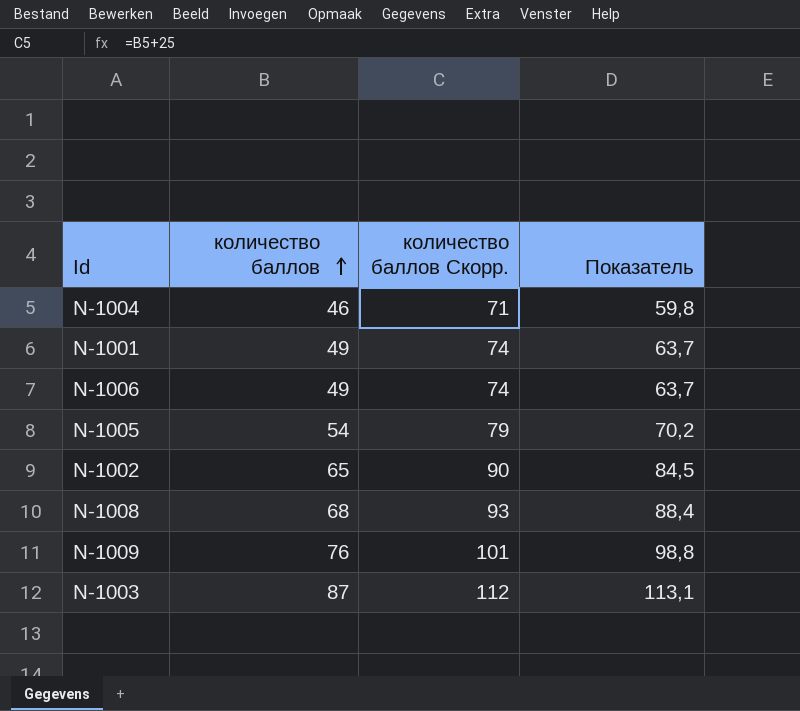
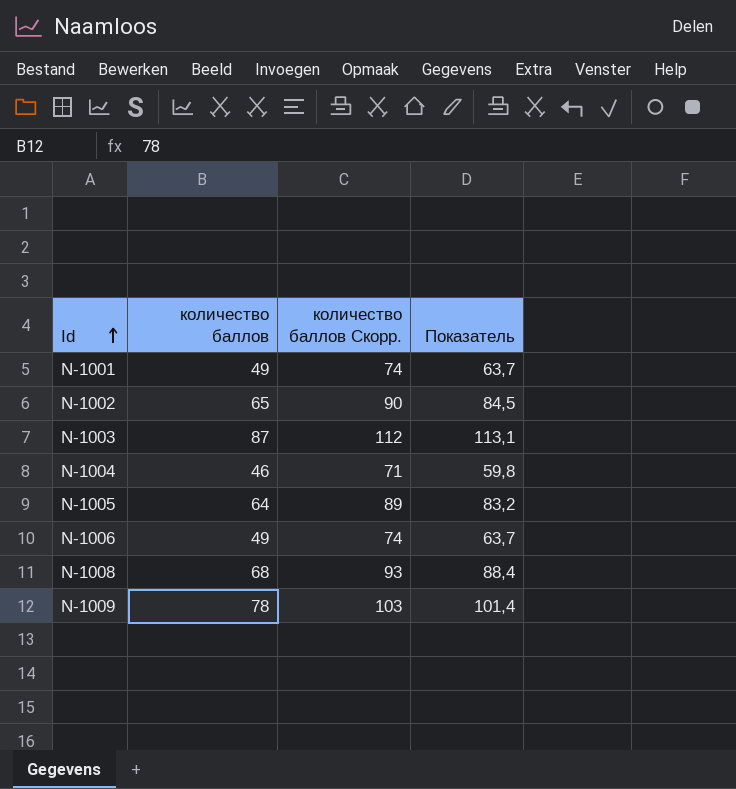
row order: количество баллов ascending -> Id ascending
N-1005 | количество баллов: 54 -> 64
N-1005 | количество баллов Скорр.: 79 -> 89
N-1005 | Показатель: 70,2 -> 83,2
N-1009 | количество баллов: 76 -> 78
N-1009 | количество баллов Скорр.: 101 -> 103
N-1009 | Показатель: 98,8 -> 101,4

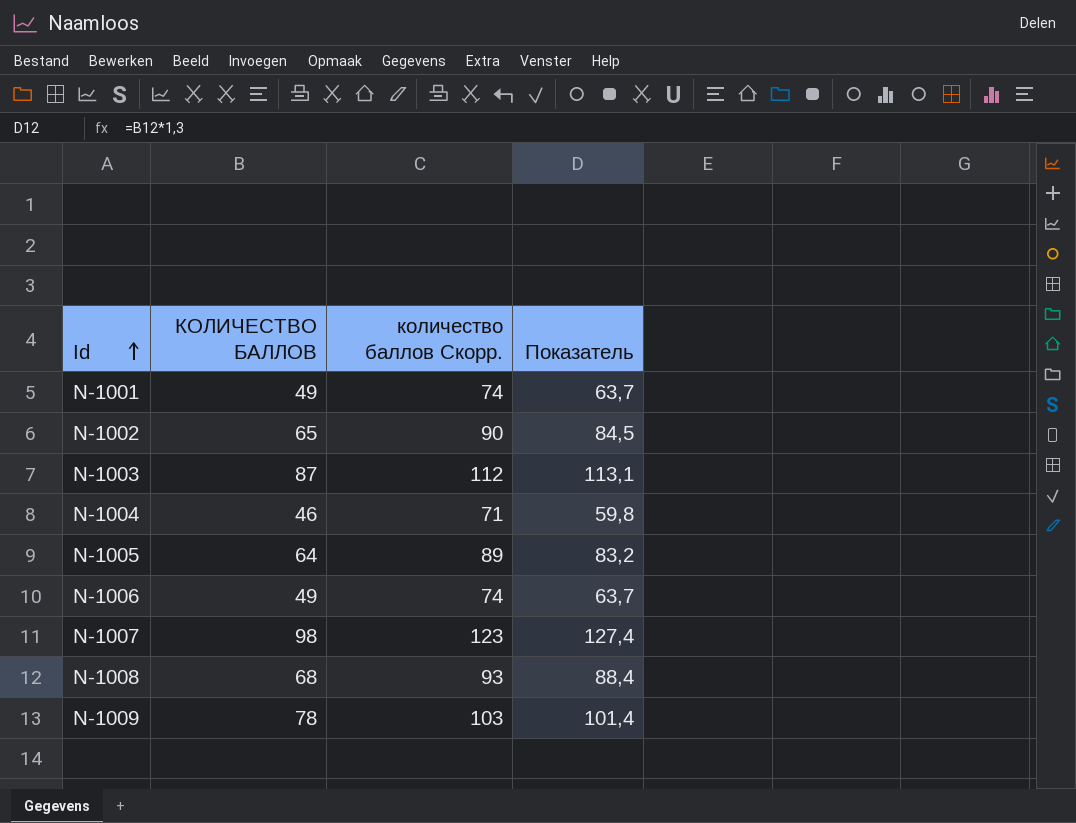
column name: количество баллов -> КОЛИЧЕСТВО БАЛЛОВ
row N-1007: none -> 98 | 123 | 127,4

